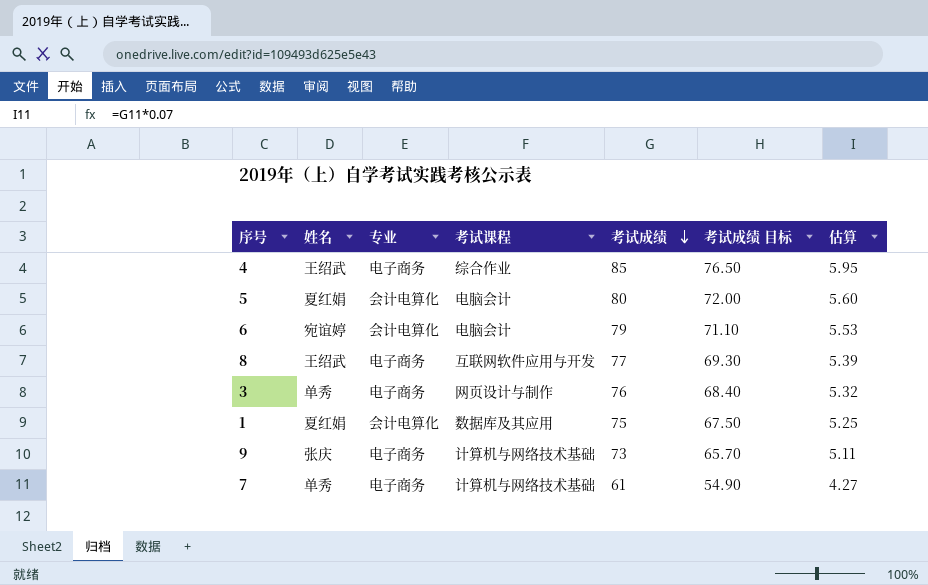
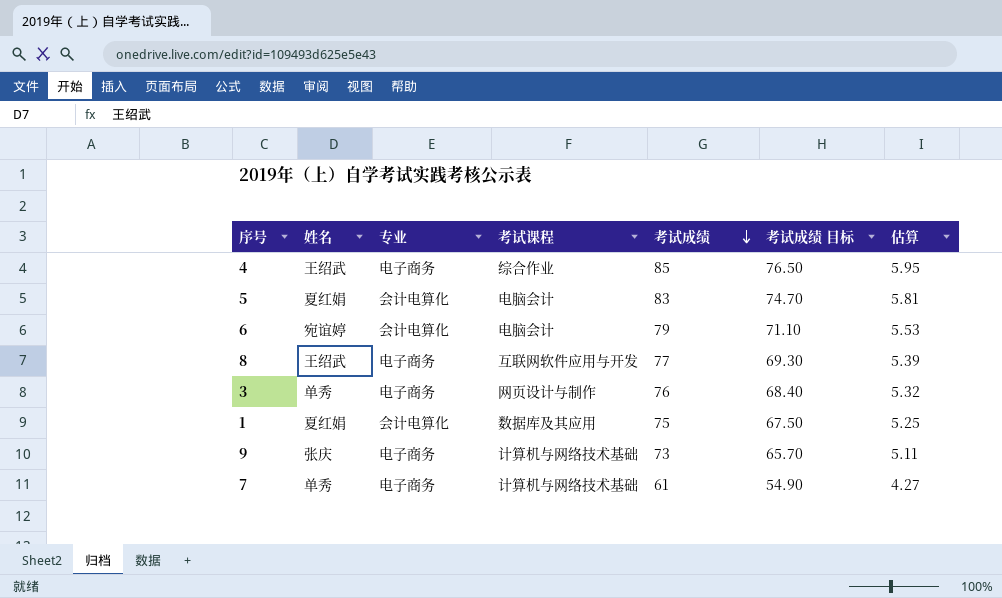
5 | 考试成绩: 80 -> 83
5 | 考试成绩 目标: 72.00 -> 74.70
5 | 估算: 5.60 -> 5.81

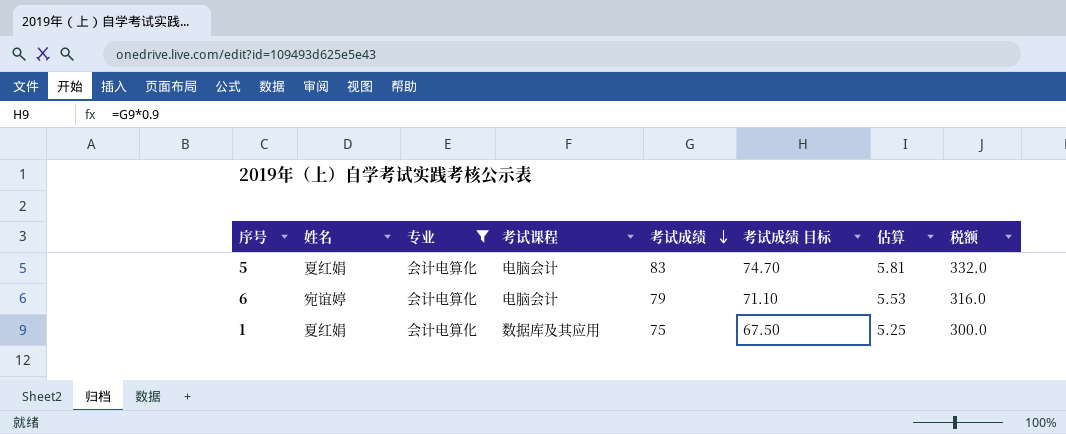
filter: none -> 专业 = 会计电算化
column 税额 | formula: none -> [考试成绩] * 4

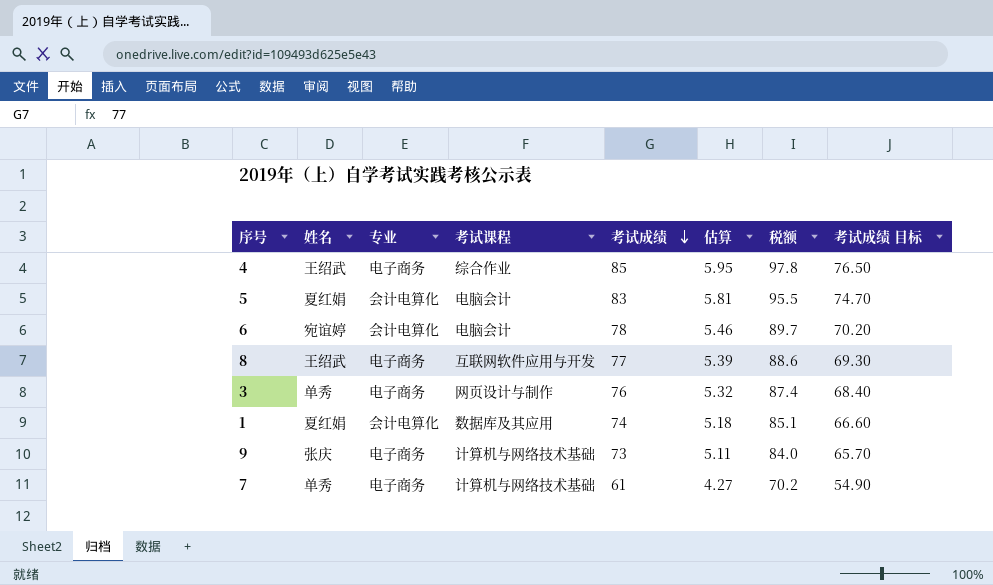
filter: 专业 = 会计电算化 -> none
column 税额 | formula: [考试成绩] * 4 -> [考试成绩] * 1.15
column 考试成绩 目标 | position: 6 -> 8
6 | 考试成绩: 79 -> 78
6 | 估算: 5.53 -> 5.46
6 | 考试成绩 目标: 71.10 -> 70.20
1 | 考试成绩: 75 -> 74
1 | 估算: 5.25 -> 5.18
1 | 考试成绩 目标: 67.50 -> 66.60

